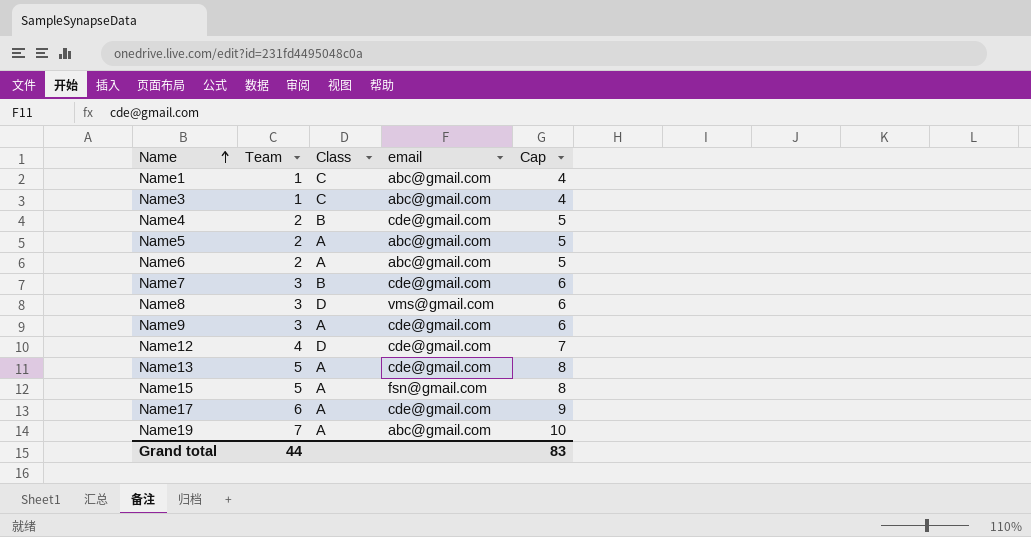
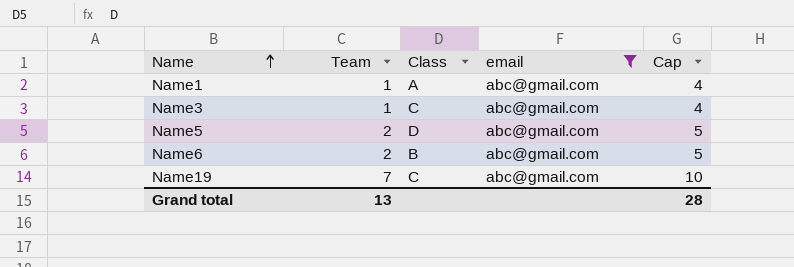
filter: none -> email = abc@gmail.com
Name1 | Class: C -> A
Name5 | Class: A -> D
Name6 | Class: A -> B
Name19 | Class: A -> C
Grand total | Team: 44 -> 13
Grand total | Cap: 83 -> 28

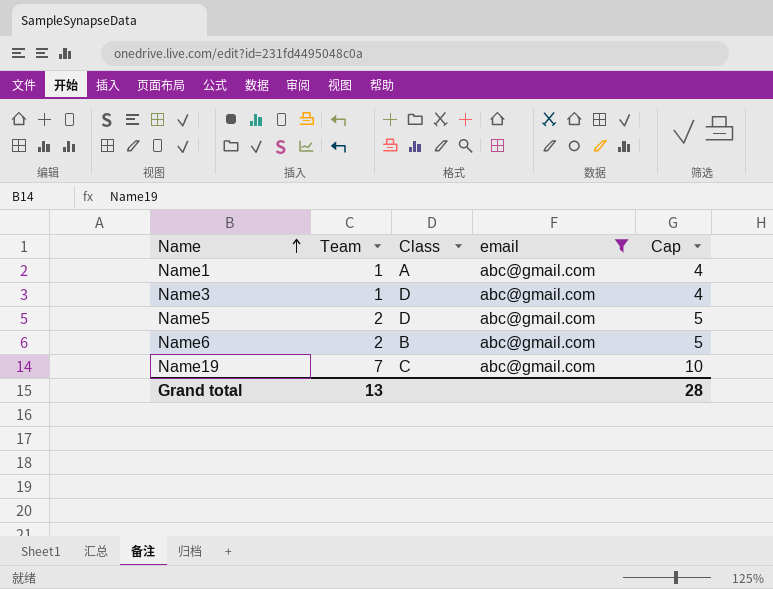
Name3 | Class: C -> D

